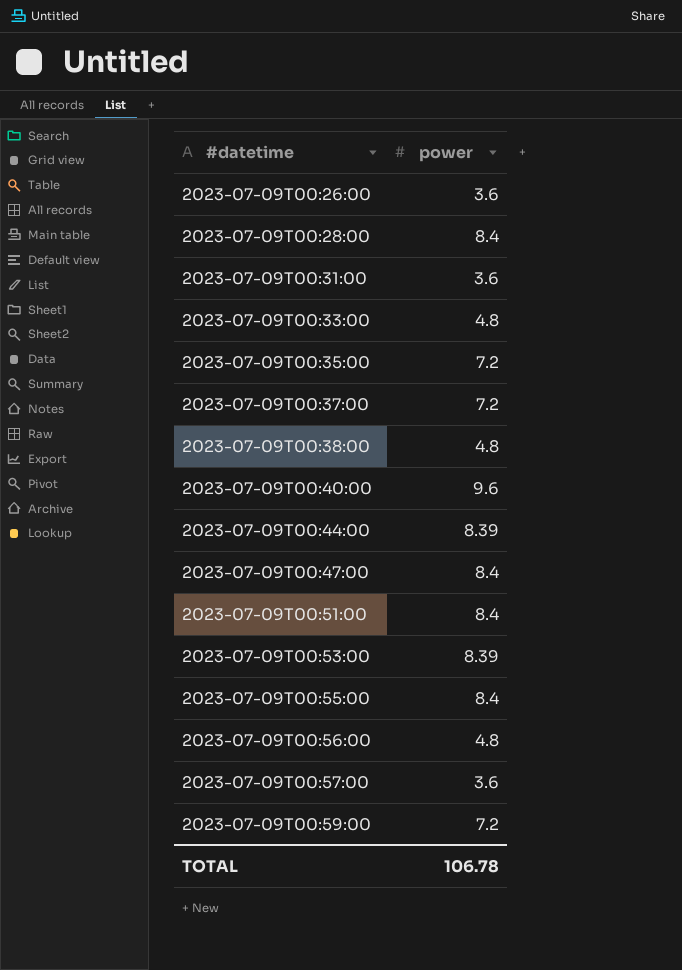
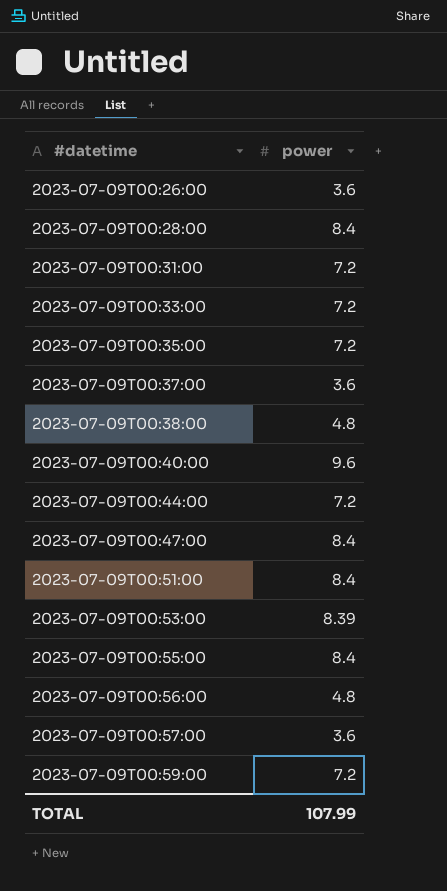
2023-07-09T00:31:00 | power: 3.6 -> 7.2
2023-07-09T00:33:00 | power: 4.8 -> 7.2
2023-07-09T00:37:00 | power: 7.2 -> 3.6
2023-07-09T00:44:00 | power: 8.39 -> 7.2
TOTAL | power: 106.78 -> 107.99

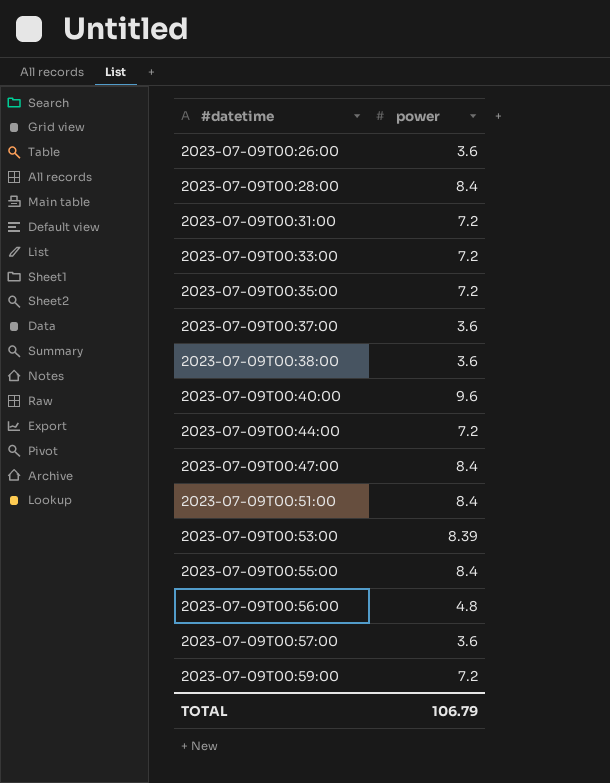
2023-07-09T00:38:00 | power: 4.8 -> 3.6
TOTAL | power: 107.99 -> 106.79

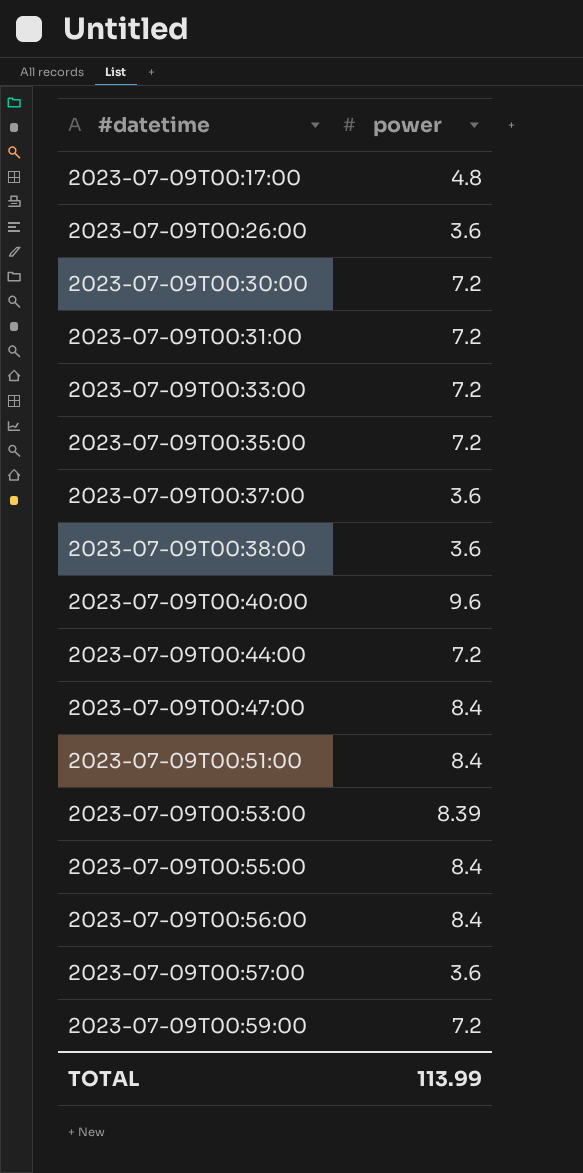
row 2023-07-09T00:28:00: 8.4 -> none
row 2023-07-09T00:17:00: none -> 4.8
row 2023-07-09T00:30:00: none -> 7.2
2023-07-09T00:56:00 | power: 4.8 -> 8.4
TOTAL | power: 106.79 -> 113.99

